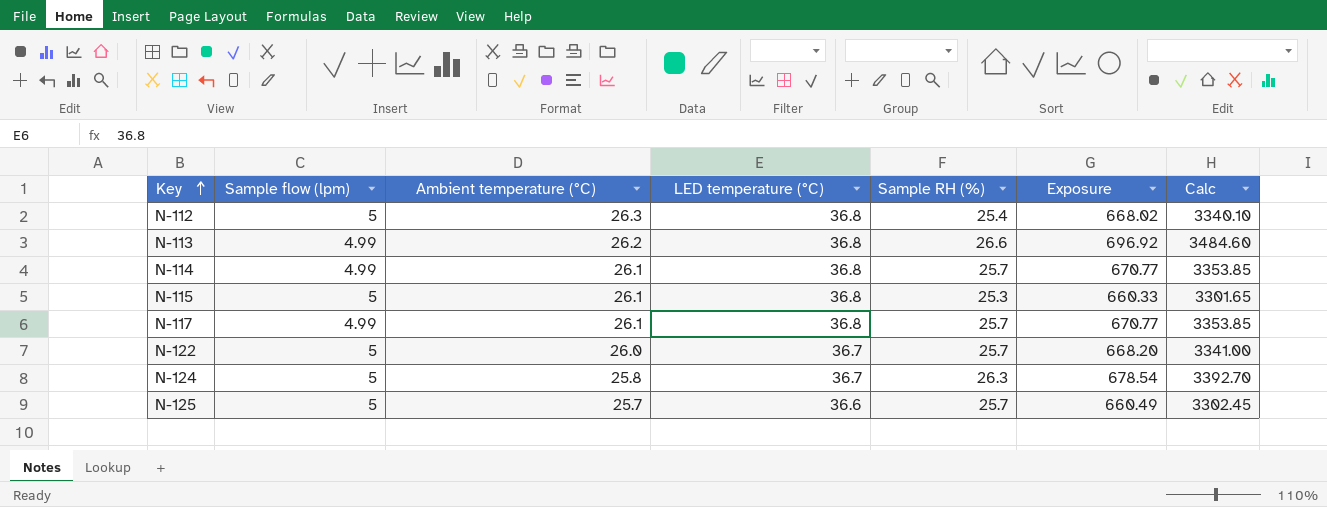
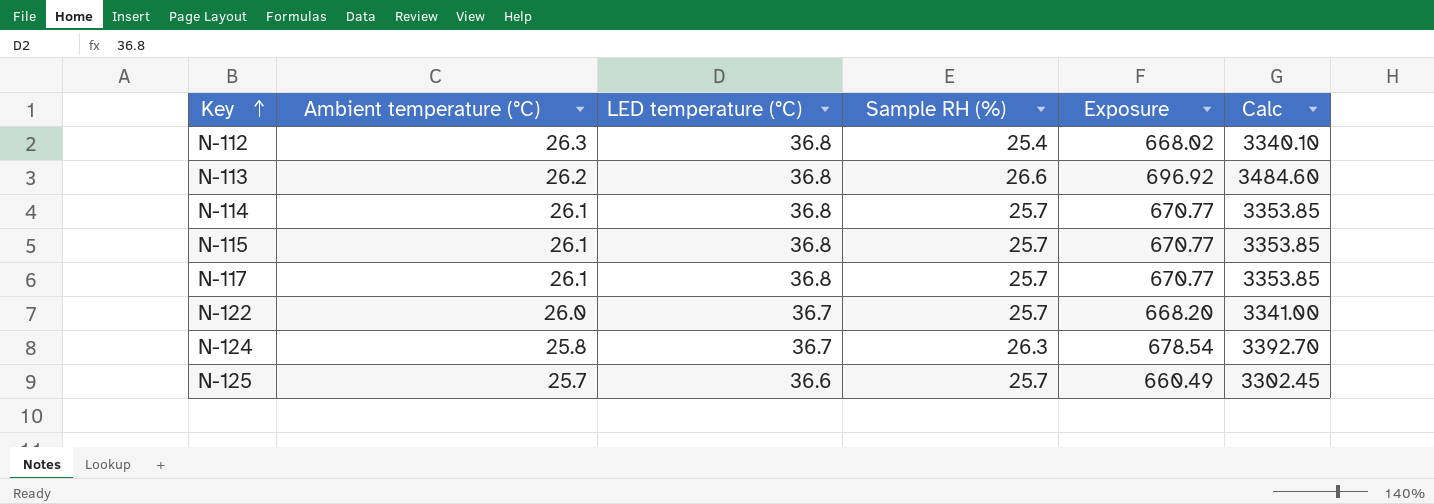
column Sample flow (lpm) | position: 2 -> none
N-115 | Sample RH (%): 25.3 -> 25.7
N-115 | Exposure: 660.33 -> 670.77
N-115 | Calc: 3301.65 -> 3353.85

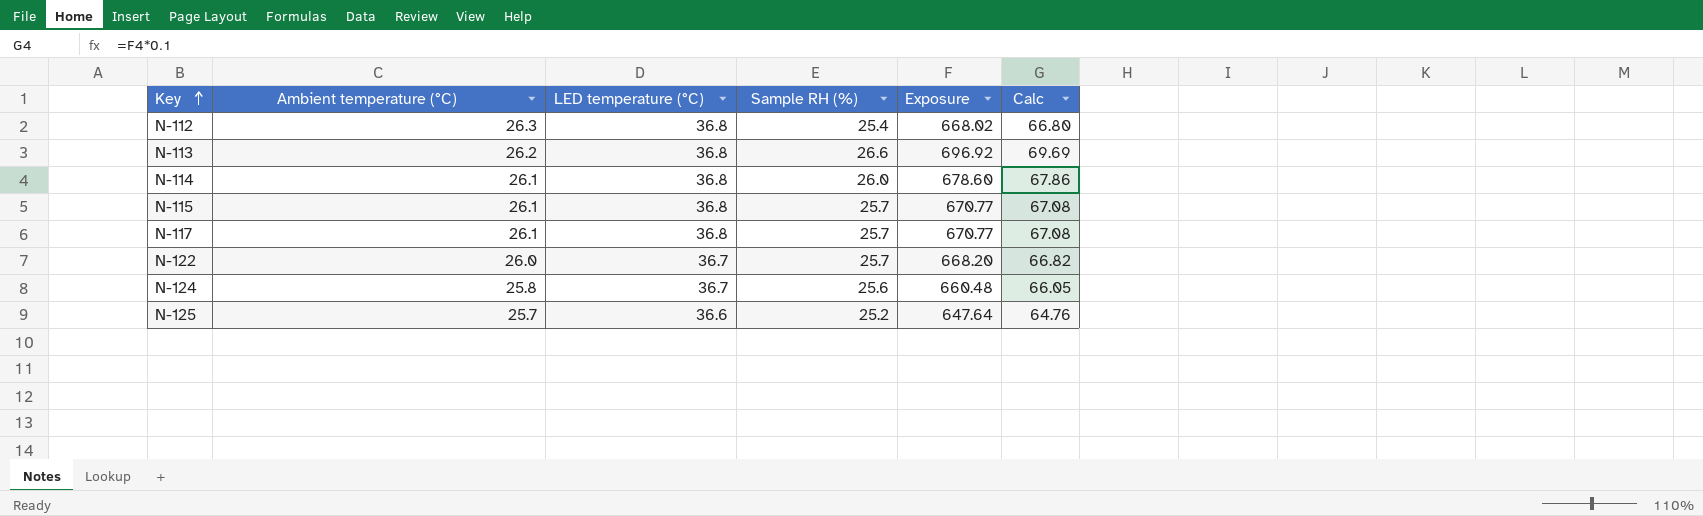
column Calc | formula: [Exposure] * 5 -> [Exposure] * 0.1
N-114 | Sample RH (%): 25.7 -> 26.0
N-114 | Exposure: 670.77 -> 678.60
N-124 | Sample RH (%): 26.3 -> 25.6
N-124 | Exposure: 678.54 -> 660.48
N-125 | Sample RH (%): 25.7 -> 25.2
N-125 | Exposure: 660.49 -> 647.64

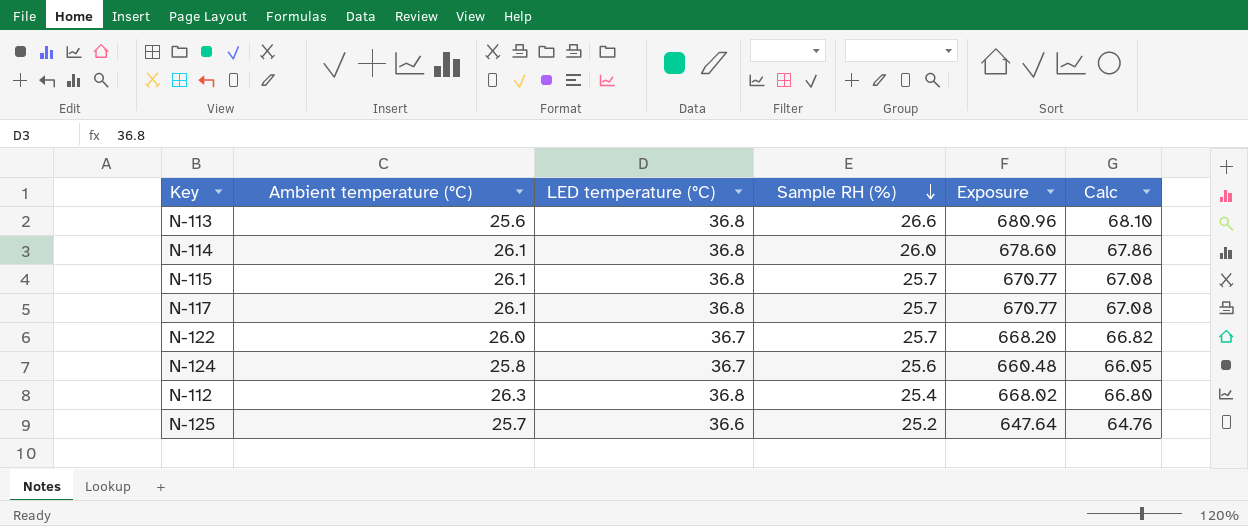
row order: Key ascending -> Sample RH (%) descending
N-113 | Ambient temperature (°C): 26.2 -> 25.6
N-113 | Exposure: 696.92 -> 680.96
N-113 | Calc: 69.69 -> 68.10

